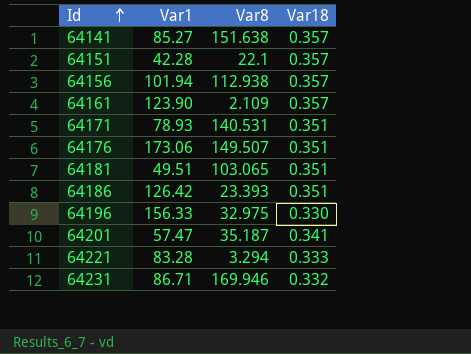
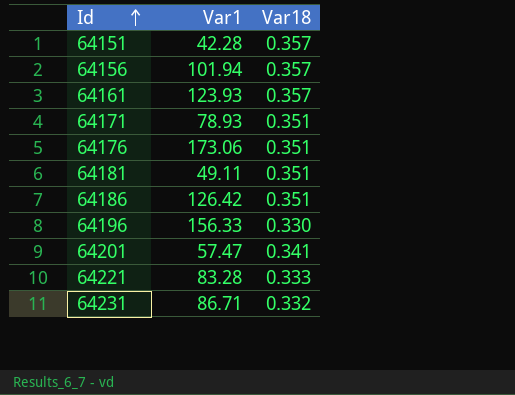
column Var8 | position: 3 -> none
row 64141: 85.27 | 151.638 | 0.357 -> none
64161 | Var1: 123.90 -> 123.93
64181 | Var1: 49.51 -> 49.11

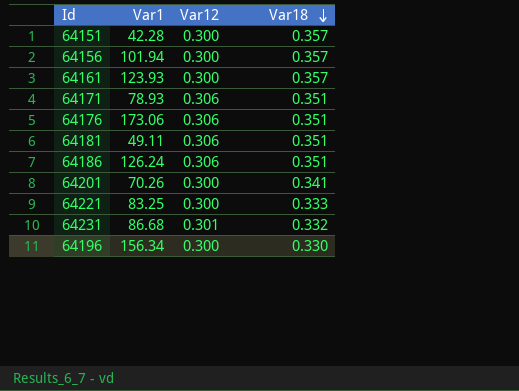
row order: Id ascending -> Var18 descending
column Var12 | position: none -> 3
64186 | Var1: 126.42 -> 126.24
64201 | Var1: 57.47 -> 70.26
64221 | Var1: 83.28 -> 83.25
64231 | Var1: 86.71 -> 86.68
64196 | Var1: 156.33 -> 156.34

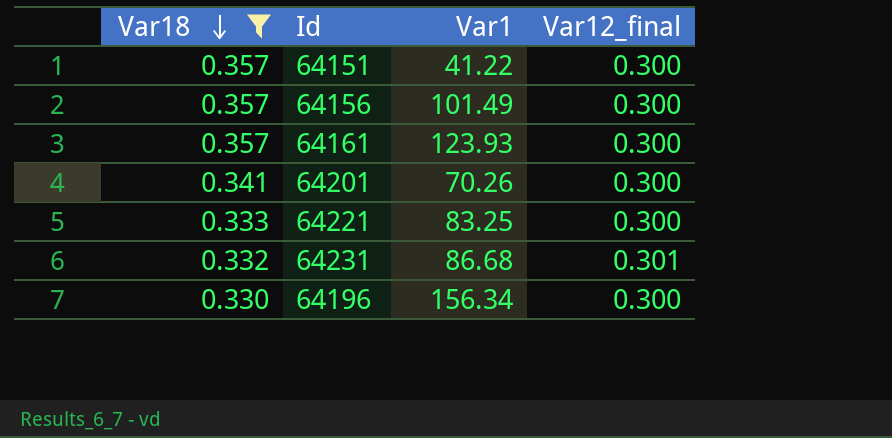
filter: none -> Var18 != 0.351
column Var18 | position: 4 -> 1
column name: Var12 -> Var12_final
64151 | Var1: 42.28 -> 41.22
64156 | Var1: 101.94 -> 101.49

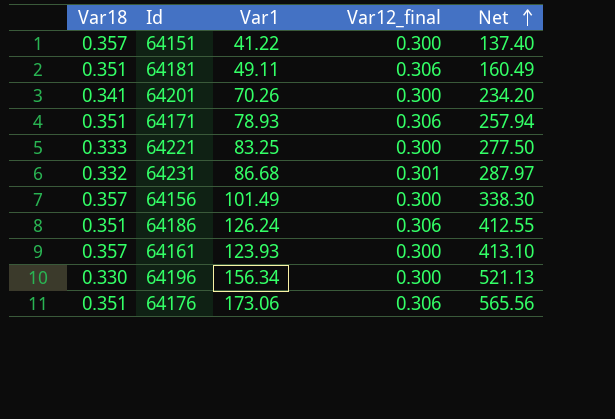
filter: Var18 != 0.351 -> none
row order: Var18 descending -> Net ascending
column Net | formula: none -> [Var1] / [Var12_final]

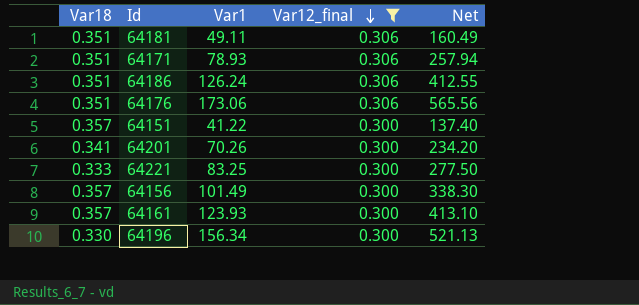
filter: none -> Var12_final != 0.301
row order: Net ascending -> Var12_final descending

